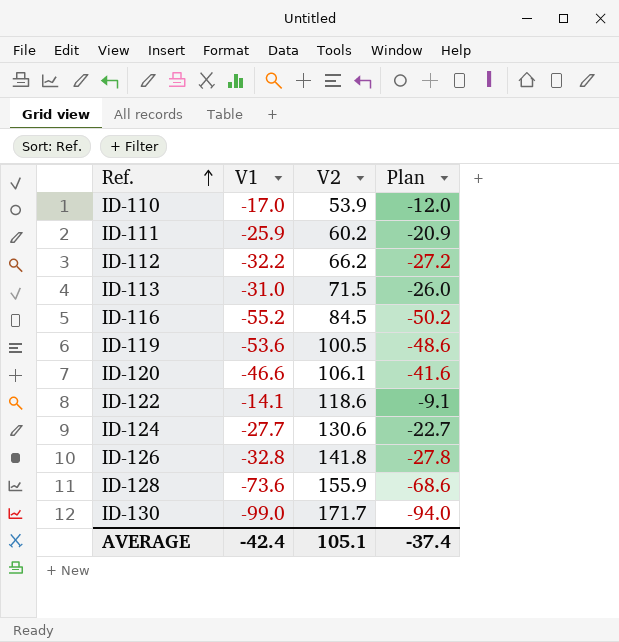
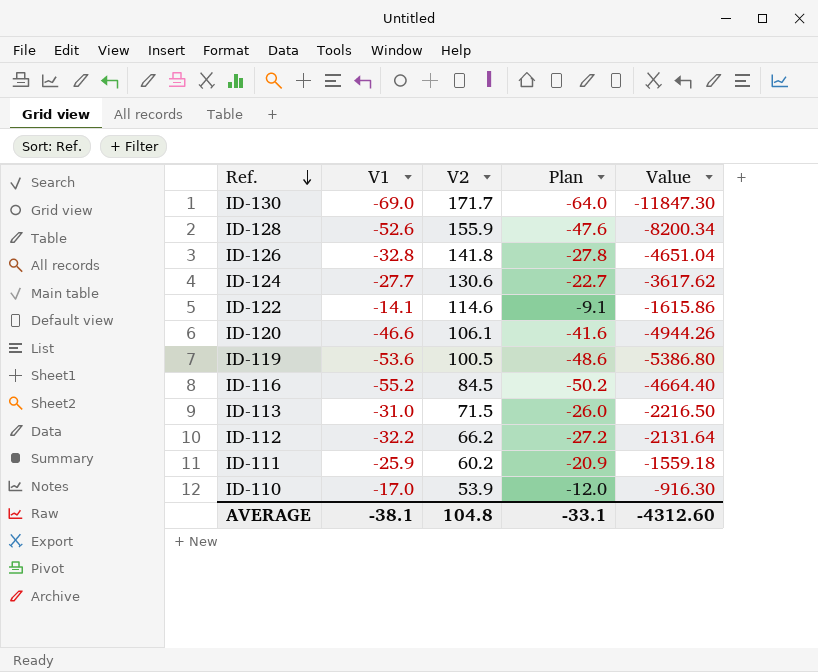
row order: Ref. ascending -> Ref. descending
column Value | formula: none -> [V1] * [V2]
ID-130 | V1: -99.0 -> -69.0
ID-130 | Plan: -94.0 -> -64.0
ID-128 | V1: -73.6 -> -52.6
ID-128 | Plan: -68.6 -> -47.6
ID-122 | V2: 118.6 -> 114.6
AVERAGE | V1: -42.4 -> -38.1
AVERAGE | V2: 105.1 -> 104.8
AVERAGE | Plan: -37.4 -> -33.1

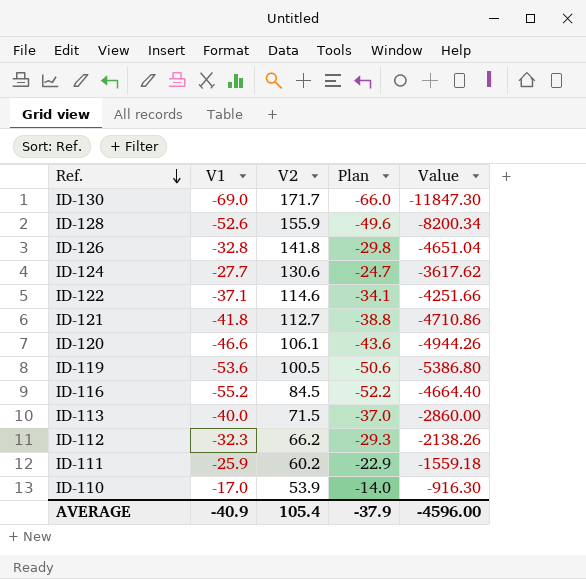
column Plan | formula: [V1] + 5 -> [V1] + 3
ID-122 | V1: -14.1 -> -37.1
ID-122 | Value: -1615.86 -> -4251.66
row ID-121: none -> -41.8 | 112.7 | -38.8 | -4710.86
ID-113 | V1: -31.0 -> -40.0
ID-113 | Value: -2216.50 -> -2860.00
ID-112 | V1: -32.2 -> -32.3
ID-112 | Value: -2131.64 -> -2138.26
AVERAGE | V1: -38.1 -> -40.9
AVERAGE | V2: 104.8 -> 105.4
AVERAGE | Plan: -33.1 -> -37.9
AVERAGE | Value: -4312.60 -> -4596.00

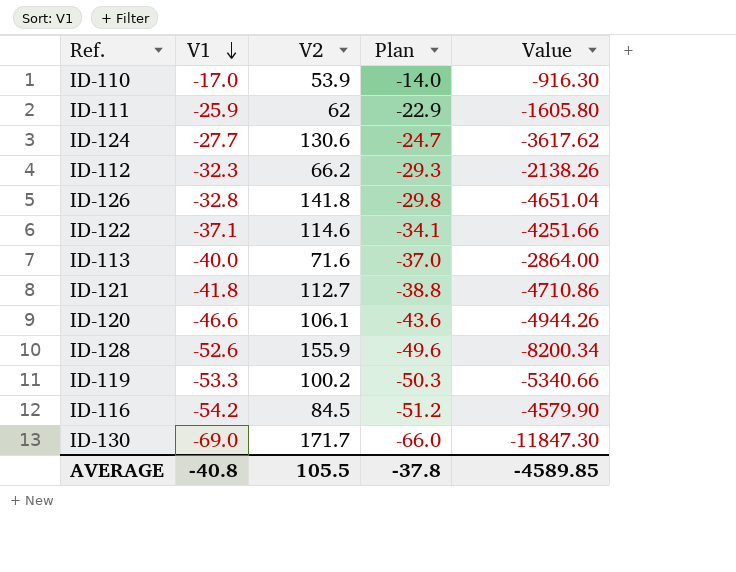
row order: Ref. descending -> V1 descending
ID-111 | V2: 60.2 -> 62
ID-111 | Value: -1559.18 -> -1605.80
ID-113 | V2: 71.5 -> 71.6
ID-113 | Value: -2860.00 -> -2864.00
ID-119 | V1: -53.6 -> -53.3
ID-119 | V2: 100.5 -> 100.2
ID-119 | Plan: -50.6 -> -50.3
ID-119 | Value: -5386.80 -> -5340.66
ID-116 | V1: -55.2 -> -54.2
ID-116 | Plan: -52.2 -> -51.2
ID-116 | Value: -4664.40 -> -4579.90
AVERAGE | V1: -40.9 -> -40.8
AVERAGE | V2: 105.4 -> 105.5
AVERAGE | Plan: -37.9 -> -37.8
AVERAGE | Value: -4596.00 -> -4589.85

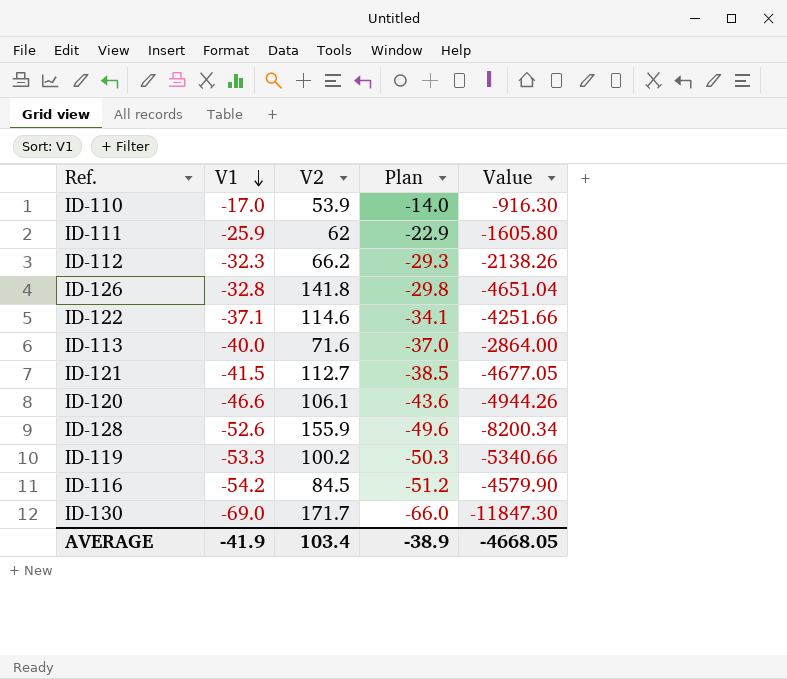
row ID-124: -27.7 | 130.6 | -24.7 | -3617.62 -> none
ID-121 | V1: -41.8 -> -41.5
ID-121 | Plan: -38.8 -> -38.5
ID-121 | Value: -4710.86 -> -4677.05
AVERAGE | V1: -40.8 -> -41.9
AVERAGE | V2: 105.5 -> 103.4
AVERAGE | Plan: -37.8 -> -38.9
AVERAGE | Value: -4589.85 -> -4668.05

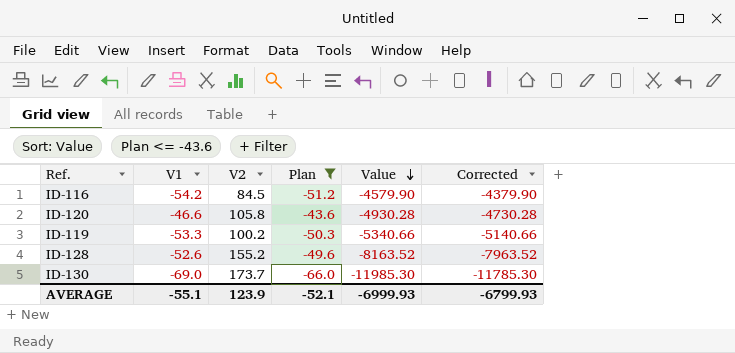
filter: none -> Plan <= -43.6
row order: V1 descending -> Value descending
column Corrected | formula: none -> [Value] + 200
ID-120 | V2: 106.1 -> 105.8
ID-120 | Value: -4944.26 -> -4930.28
ID-128 | V2: 155.9 -> 155.2
ID-128 | Value: -8200.34 -> -8163.52
ID-130 | V2: 171.7 -> 173.7
ID-130 | Value: -11847.30 -> -11985.30
AVERAGE | V1: -41.9 -> -55.1
AVERAGE | V2: 103.4 -> 123.9
AVERAGE | Plan: -38.9 -> -52.1
AVERAGE | Value: -4668.05 -> -6999.93

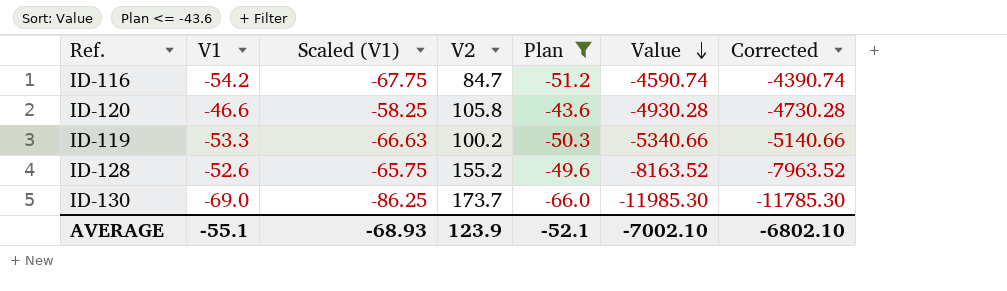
column Scaled (V1) | formula: none -> [V1] * 1.25
ID-116 | V2: 84.5 -> 84.7
ID-116 | Value: -4579.90 -> -4590.74
ID-116 | Corrected: -4379.90 -> -4390.74
AVERAGE | Value: -6999.93 -> -7002.10
AVERAGE | Corrected: -6799.93 -> -6802.10

